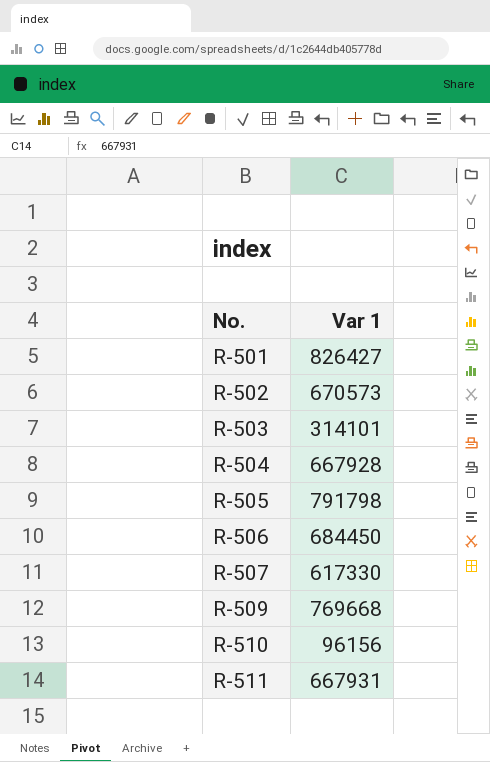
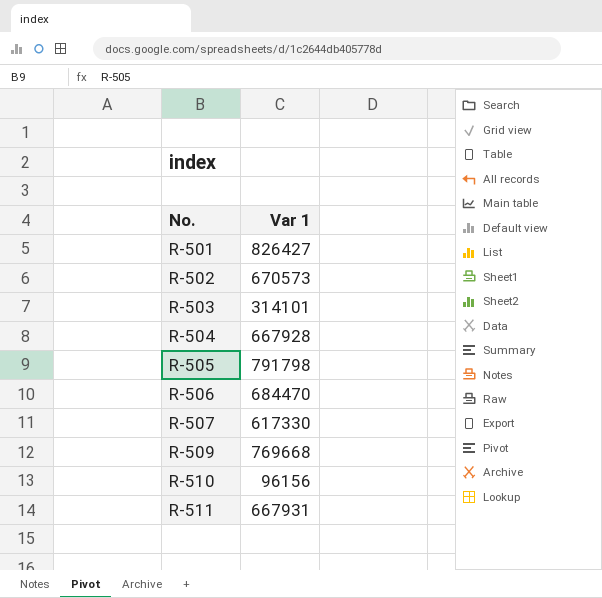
R-506 | Var 1: 684450 -> 684470

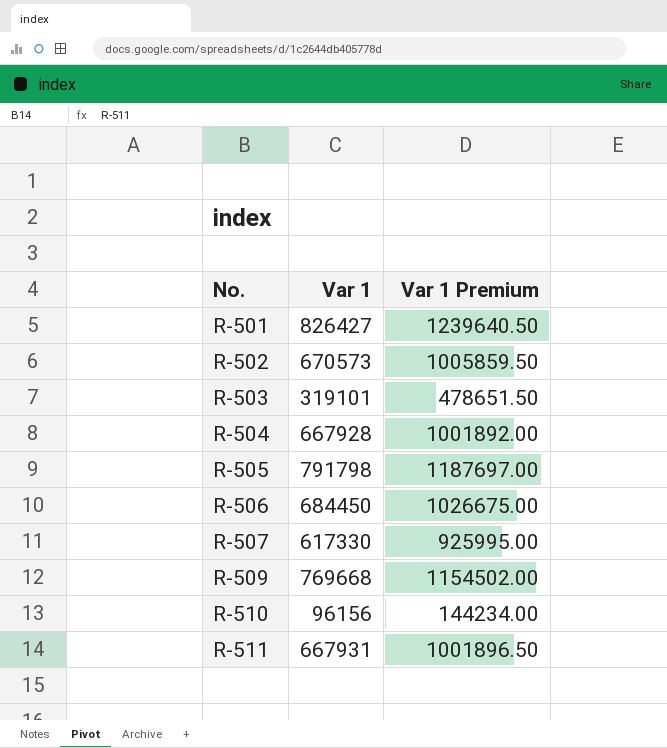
column Var 1 Premium | formula: none -> [Var 1] * 1.5
R-503 | Var 1: 314101 -> 319101
R-506 | Var 1: 684470 -> 684450

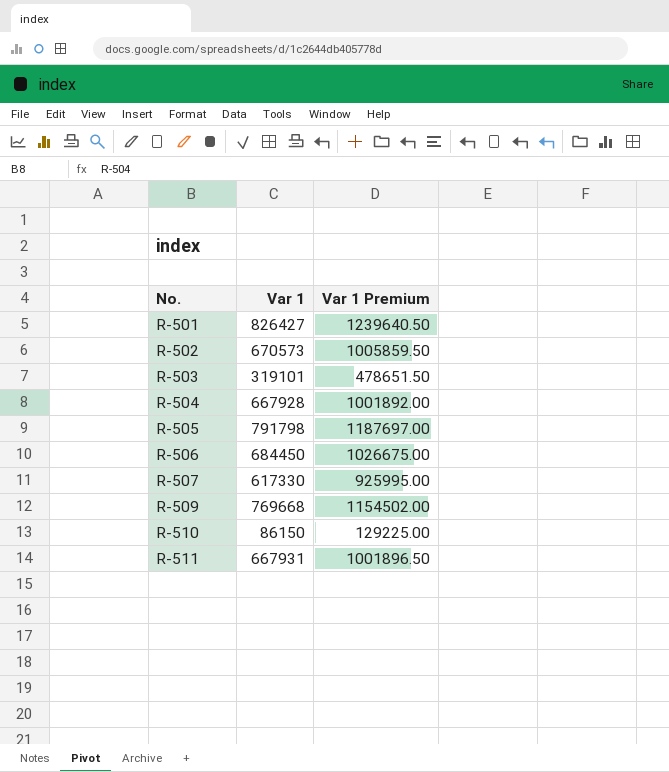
R-510 | Var 1: 96156 -> 86150
R-510 | Var 1 Premium: 144234.00 -> 129225.00

